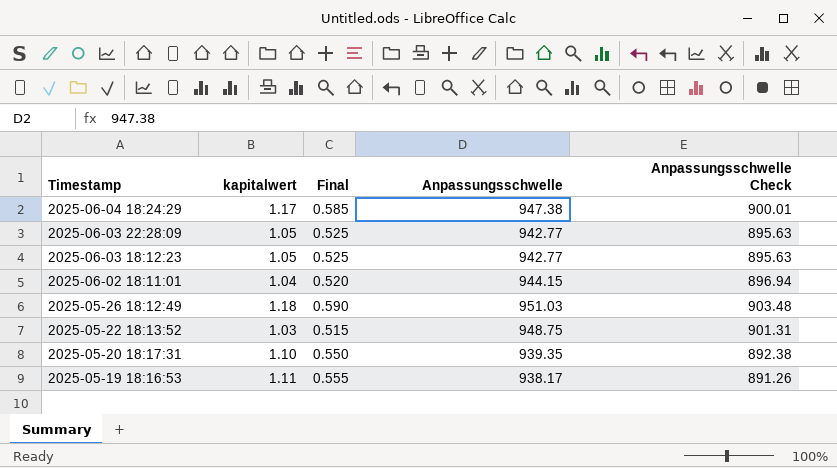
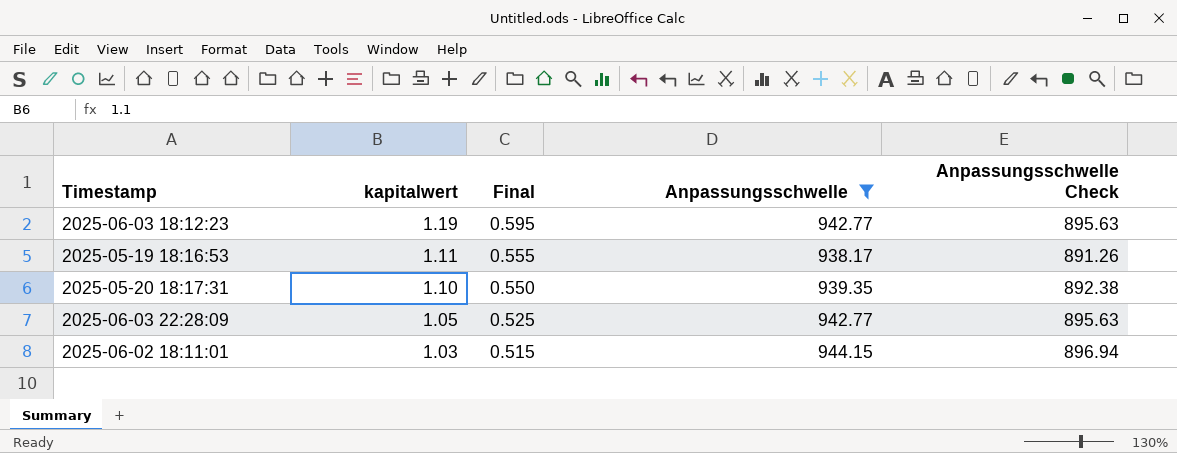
filter: none -> Anpassungsschwelle <= 944.15
row order: Timestamp descending -> kapitalwert descending
2025-06-03 18:12:23 | kapitalwert: 1.05 -> 1.19
2025-06-03 18:12:23 | Final: 0.525 -> 0.595
2025-06-02 18:11:01 | kapitalwert: 1.04 -> 1.03
2025-06-02 18:11:01 | Final: 0.520 -> 0.515

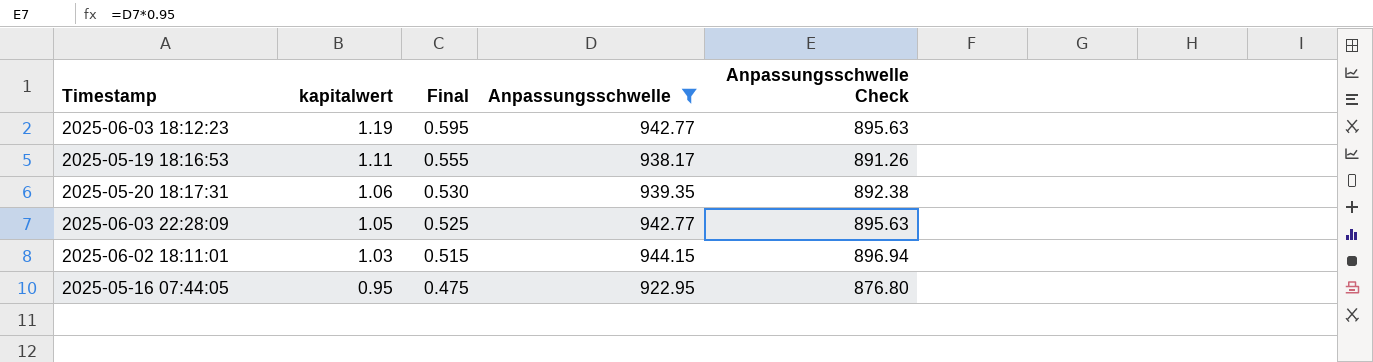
2025-05-20 18:17:31 | kapitalwert: 1.10 -> 1.06
2025-05-20 18:17:31 | Final: 0.550 -> 0.530
row 2025-05-16 07:44:05: none -> 0.95 | 0.475 | 922.95 | 876.80

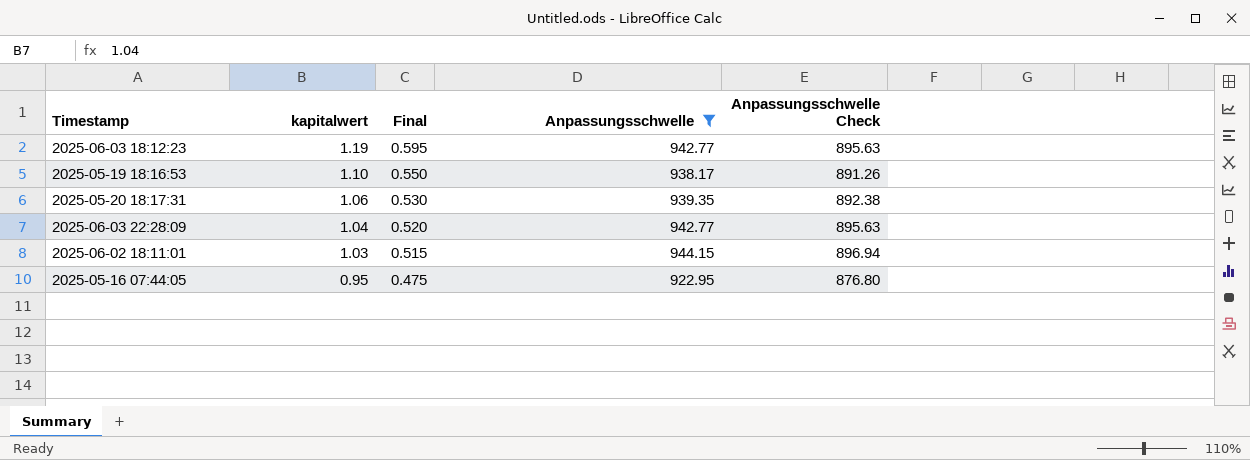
2025-05-19 18:16:53 | kapitalwert: 1.11 -> 1.10
2025-05-19 18:16:53 | Final: 0.555 -> 0.550
2025-06-03 22:28:09 | kapitalwert: 1.05 -> 1.04
2025-06-03 22:28:09 | Final: 0.525 -> 0.520

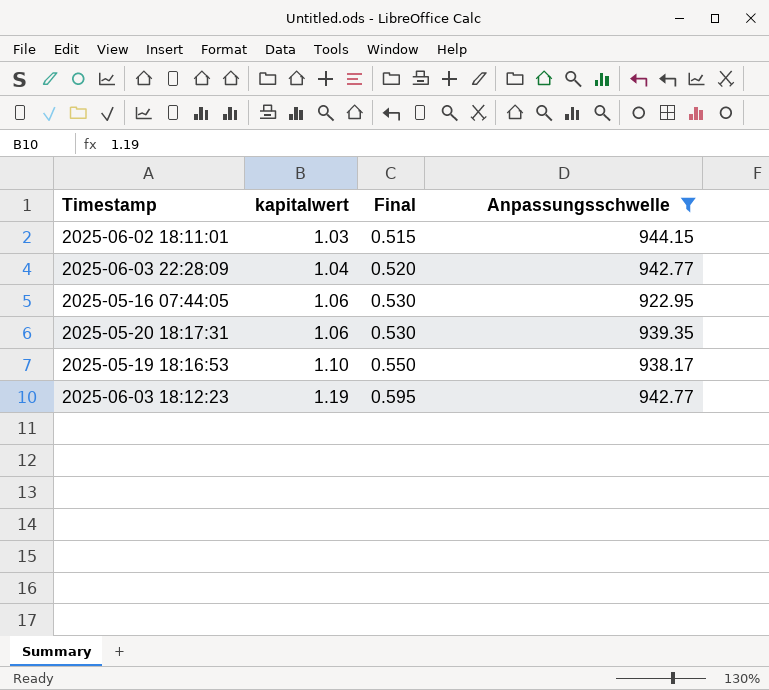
row order: kapitalwert descending -> kapitalwert ascending
column Anpassungsschwelle Check | formula: [Anpassungsschwelle] * 0.95 -> none
2025-05-16 07:44:05 | kapitalwert: 0.95 -> 1.06
2025-05-16 07:44:05 | Final: 0.475 -> 0.530

